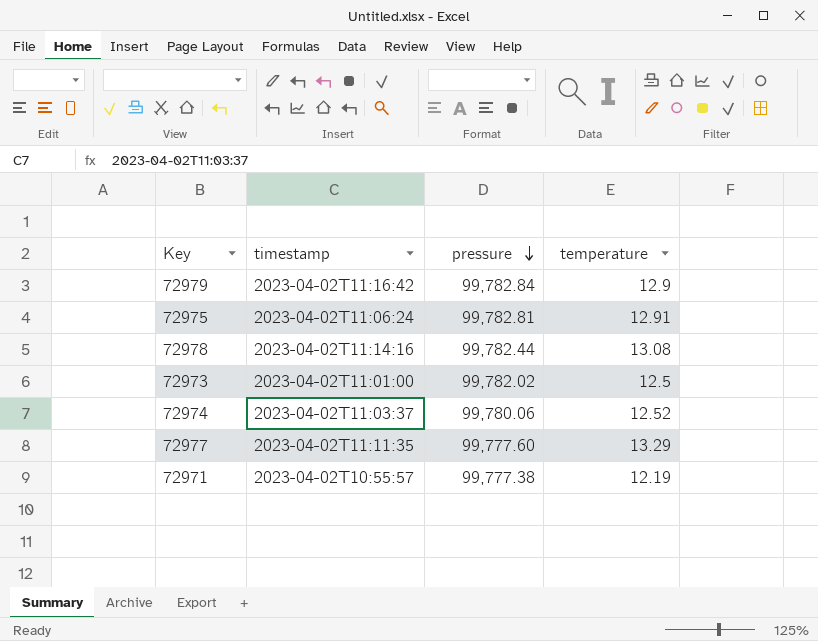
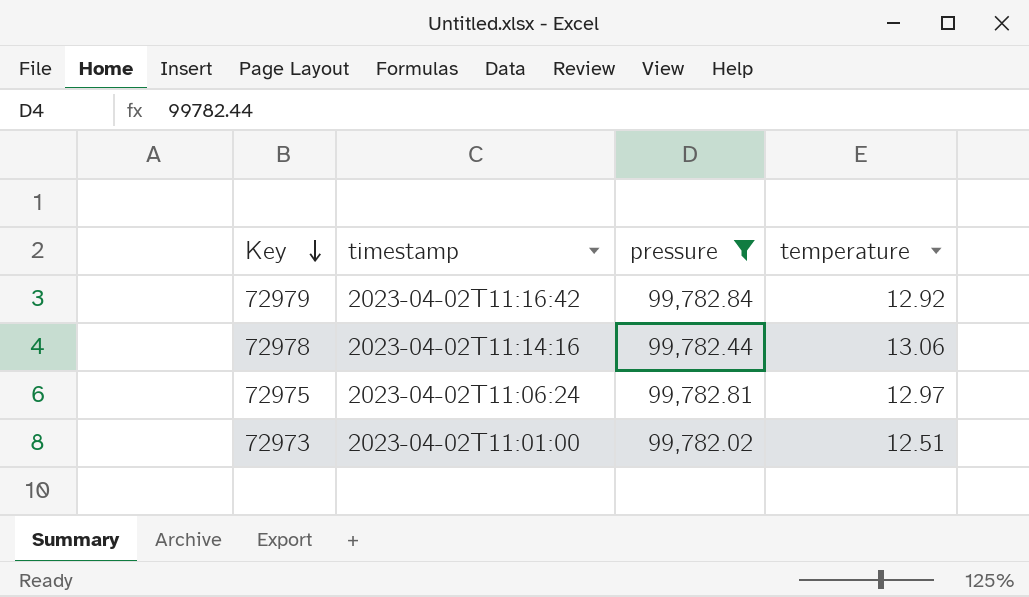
filter: none -> pressure >= 99,782.02
row order: pressure descending -> Key descending
72979 | temperature: 12.9 -> 12.92
72978 | temperature: 13.08 -> 13.06
72975 | temperature: 12.91 -> 12.97
72973 | temperature: 12.5 -> 12.51

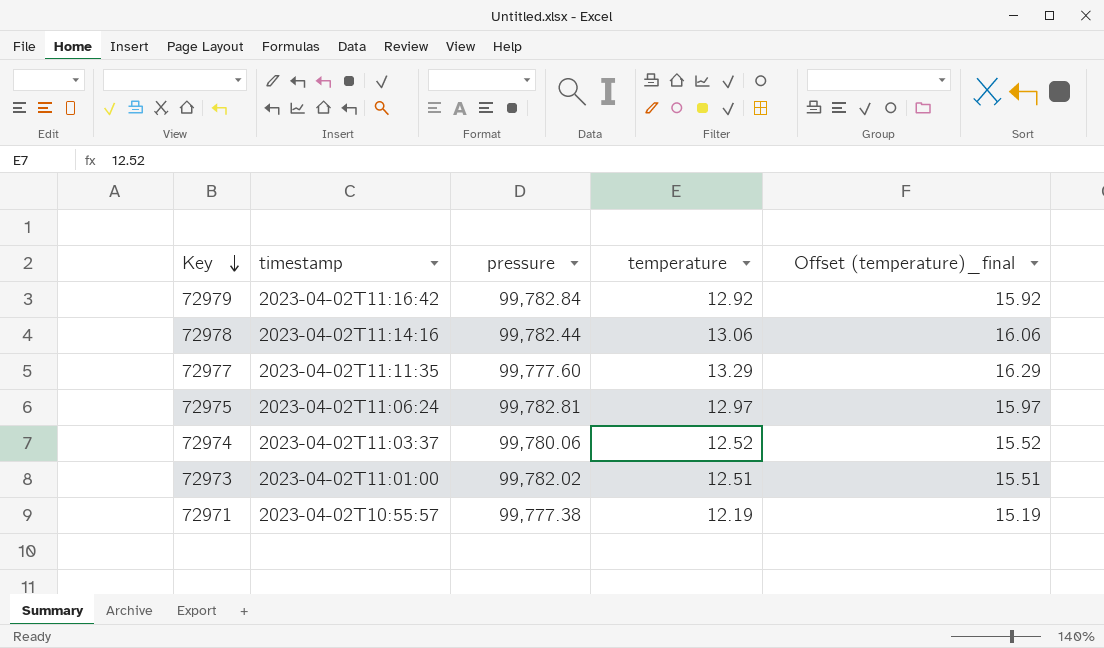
filter: pressure >= 99,782.02 -> none
column Offset (temperature)_final | formula: none -> [temperature] + 3

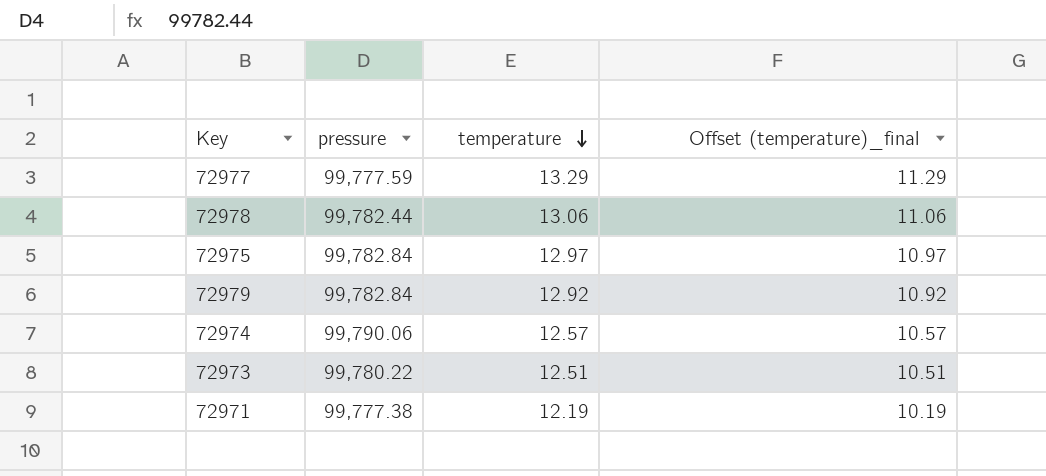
row order: Key descending -> temperature descending
column timestamp | position: 2 -> none
column Offset (temperature)_final | formula: [temperature] + 3 -> [temperature] - 2
72977 | pressure: 99,777.60 -> 99,777.59
72975 | pressure: 99,782.81 -> 99,782.84
72974 | pressure: 99,780.06 -> 99,790.06
72974 | temperature: 12.52 -> 12.57
72973 | pressure: 99,782.02 -> 99,780.22

